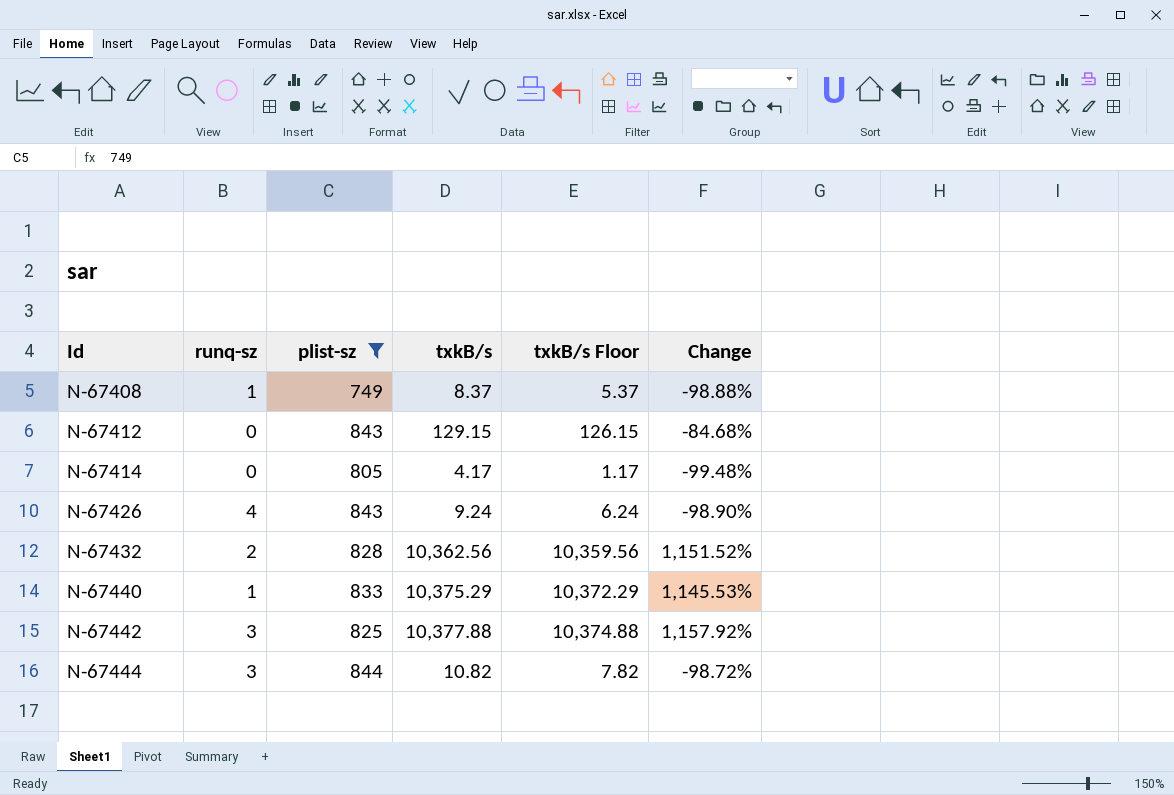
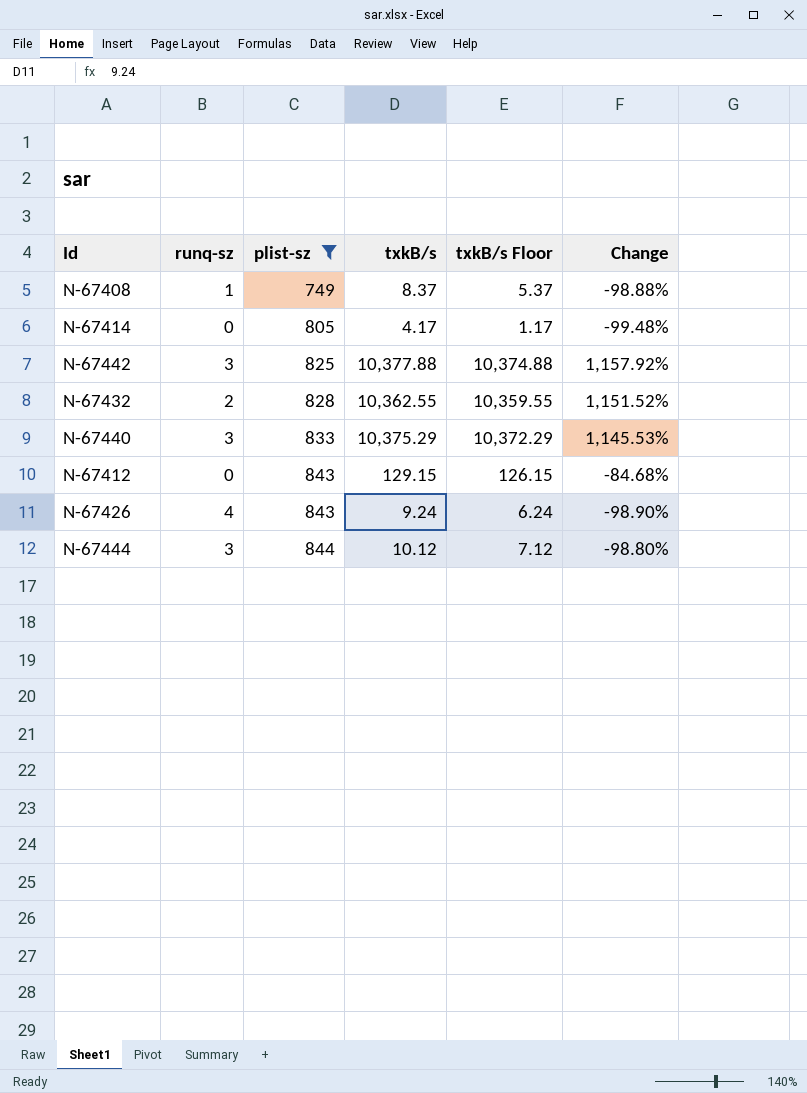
row order: Id ascending -> plist-sz ascending
N-67432 | txkB/s: 10,362.56 -> 10,362.55
N-67432 | txkB/s Floor: 10,359.56 -> 10,359.55
N-67440 | runq-sz: 1 -> 3
N-67444 | txkB/s: 10.82 -> 10.12
N-67444 | txkB/s Floor: 7.82 -> 7.12
N-67444 | Change: -98.72% -> -98.80%

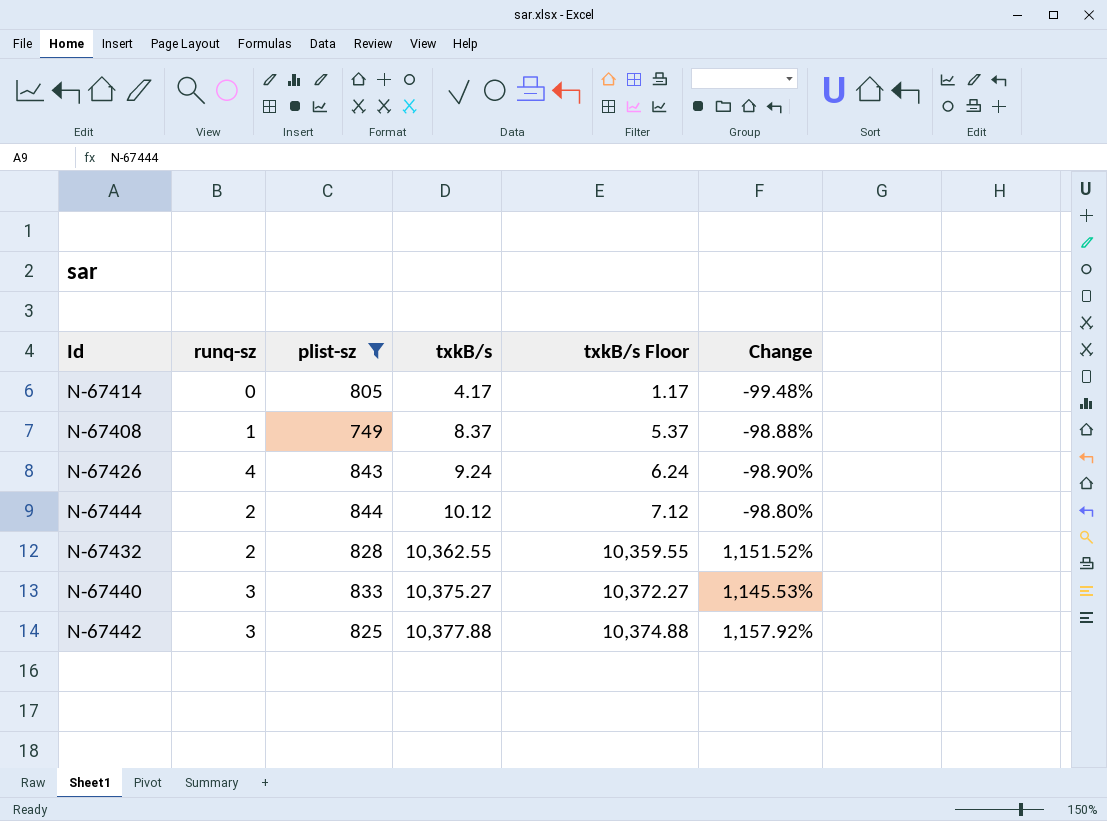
row order: plist-sz ascending -> txkB/s ascending
row N-67412: 0 | 843 | 129.15 | 126.15 | -84.68% -> none
N-67444 | runq-sz: 3 -> 2
N-67440 | txkB/s: 10,375.29 -> 10,375.27
N-67440 | txkB/s Floor: 10,372.29 -> 10,372.27

